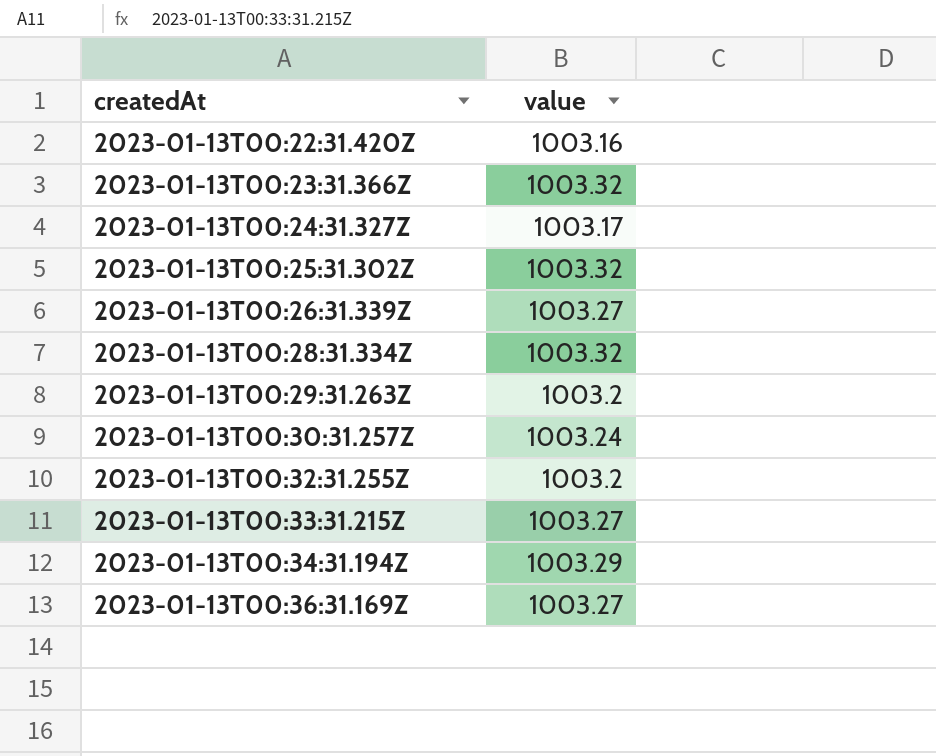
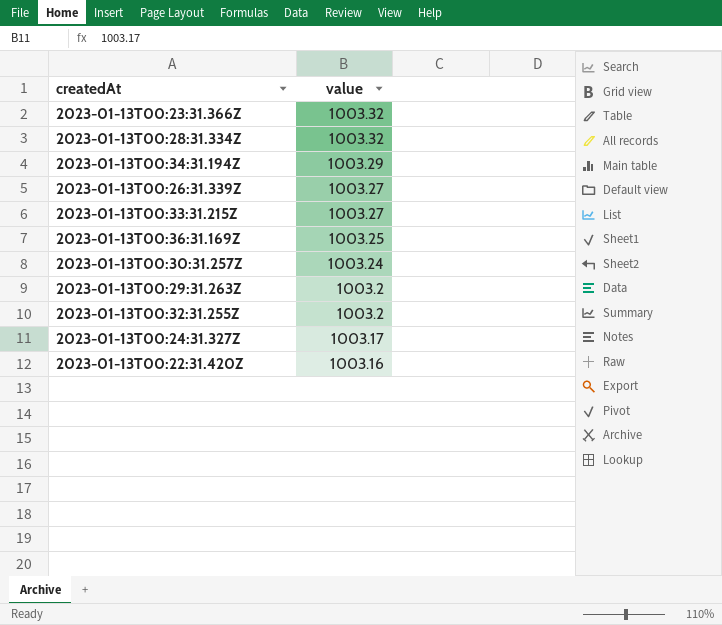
row order: createdAt ascending -> value descending
row 2023-01-13T00:25:31.302Z: 1003.32 -> none
2023-01-13T00:36:31.169Z | value: 1003.27 -> 1003.25

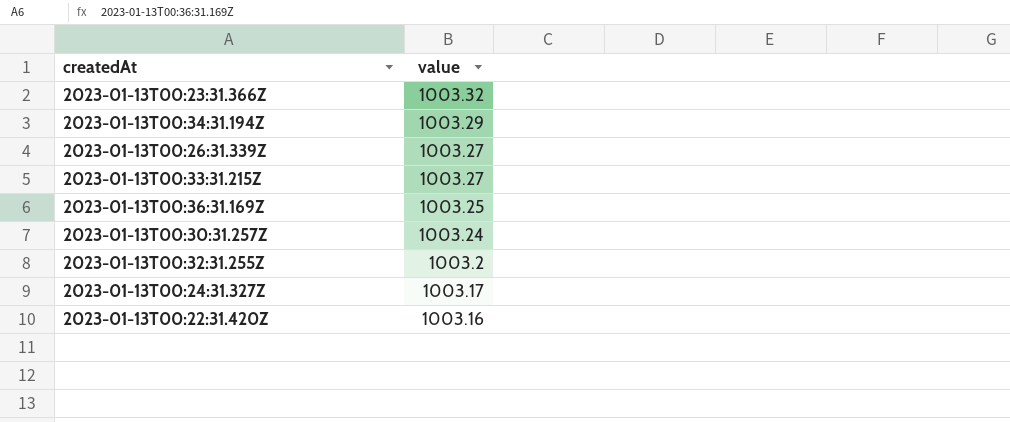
row 2023-01-13T00:28:31.334Z: 1003.32 -> none
row 2023-01-13T00:29:31.263Z: 1003.2 -> none

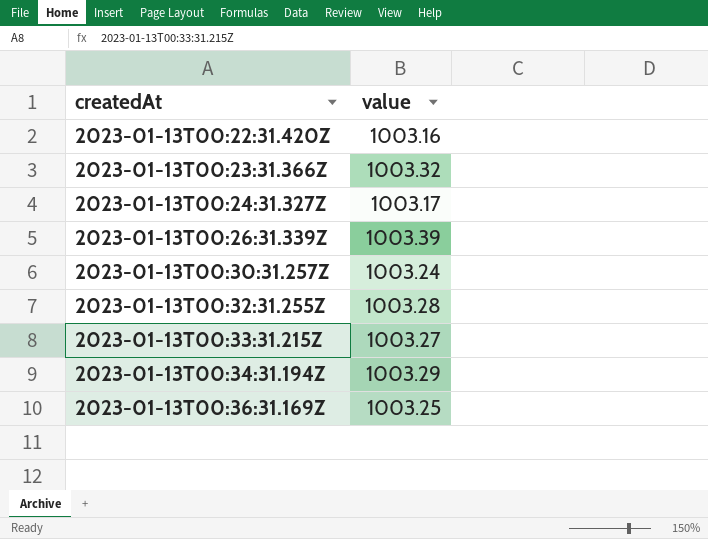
row order: value descending -> createdAt ascending
2023-01-13T00:26:31.339Z | value: 1003.27 -> 1003.39
2023-01-13T00:32:31.255Z | value: 1003.2 -> 1003.28

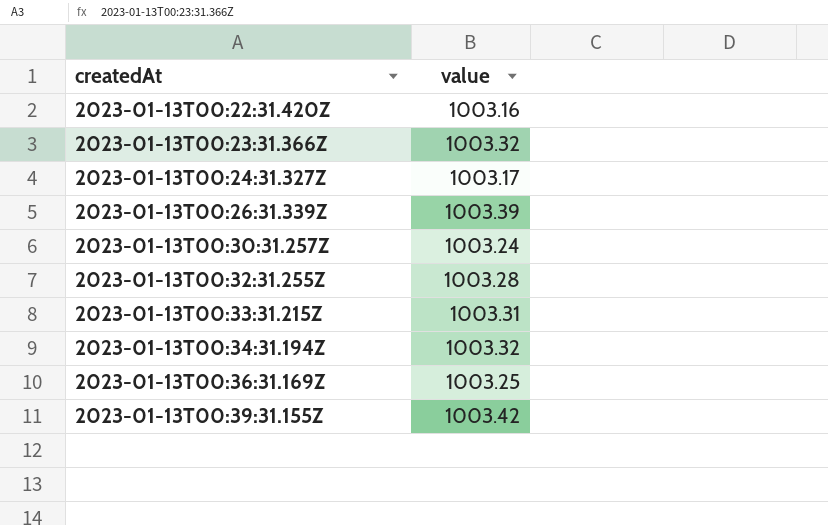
2023-01-13T00:33:31.215Z | value: 1003.27 -> 1003.31
2023-01-13T00:34:31.194Z | value: 1003.29 -> 1003.32
row 2023-01-13T00:39:31.155Z: none -> 1003.42

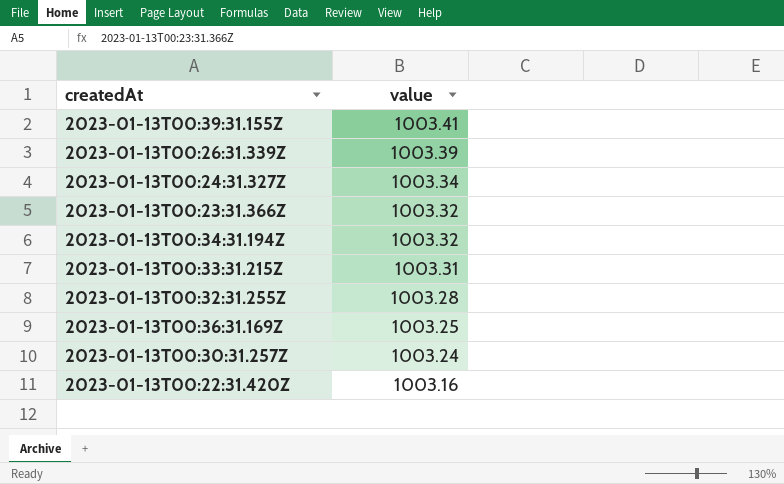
row order: createdAt ascending -> value descending
2023-01-13T00:39:31.155Z | value: 1003.42 -> 1003.41
2023-01-13T00:24:31.327Z | value: 1003.17 -> 1003.34

